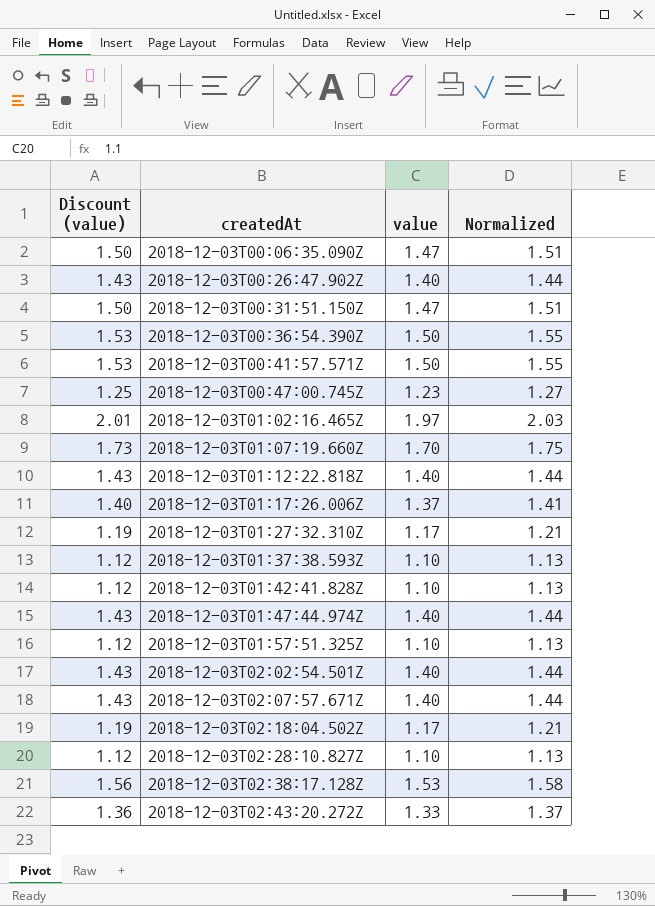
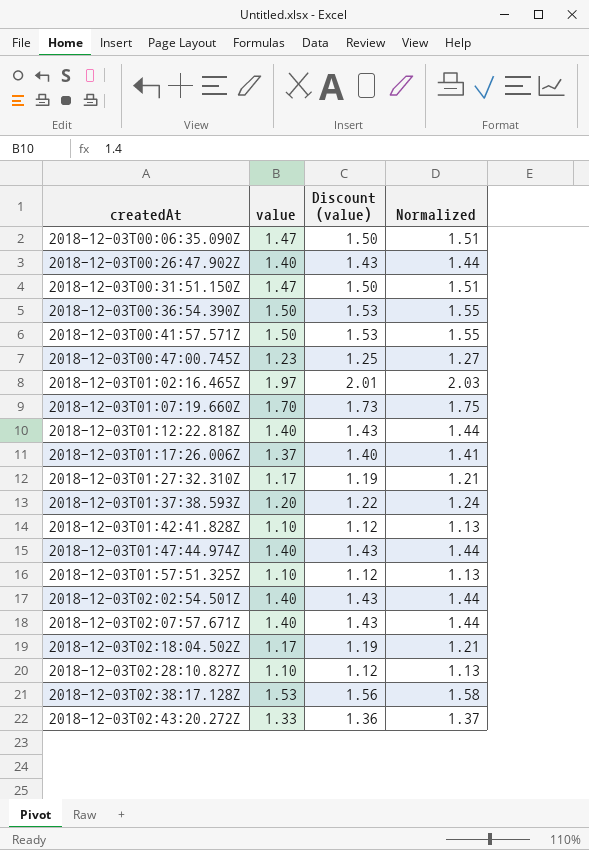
column Discount (value) | position: 1 -> 3
2018-12-03T01:37:38.593Z | value: 1.10 -> 1.20
2018-12-03T01:37:38.593Z | Discount (value): 1.12 -> 1.22
2018-12-03T01:37:38.593Z | Normalized: 1.13 -> 1.24

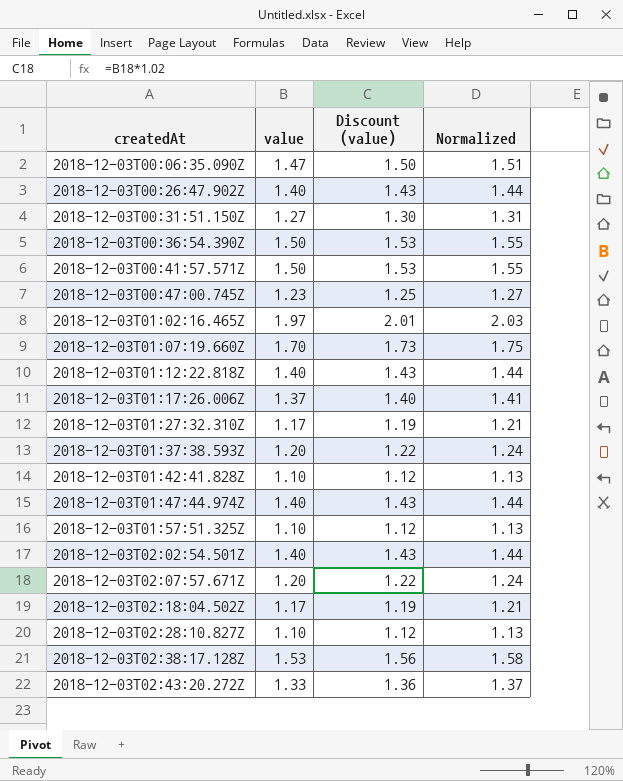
2018-12-03T00:31:51.150Z | value: 1.47 -> 1.27
2018-12-03T00:31:51.150Z | Discount (value): 1.50 -> 1.30
2018-12-03T00:31:51.150Z | Normalized: 1.51 -> 1.31
2018-12-03T02:07:57.671Z | value: 1.40 -> 1.20
2018-12-03T02:07:57.671Z | Discount (value): 1.43 -> 1.22
2018-12-03T02:07:57.671Z | Normalized: 1.44 -> 1.24

